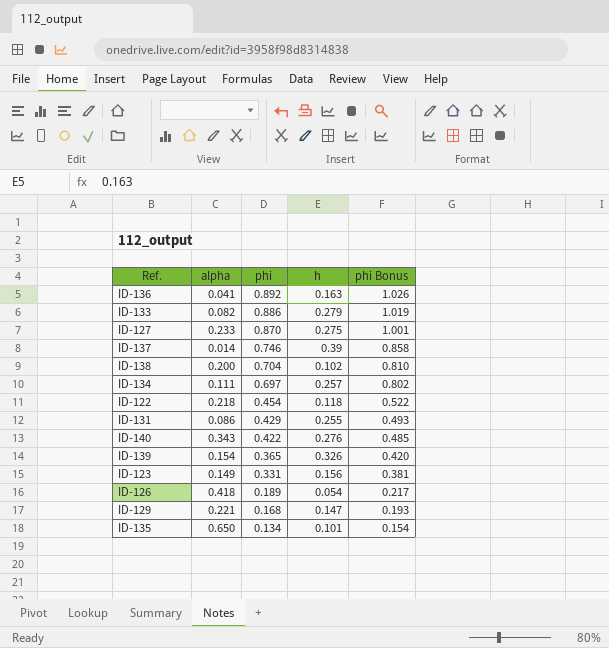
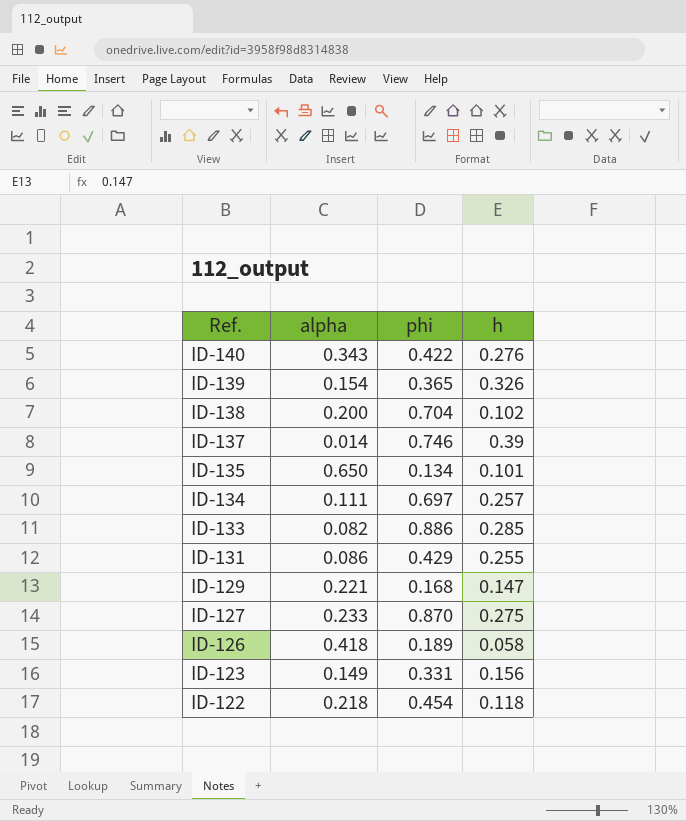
row order: phi descending -> Ref. descending
column phi Bonus | formula: [phi] * 1.15 -> none
row ID-136: 0.041 | 0.892 | 0.163 | 1.026 -> none
ID-133 | h: 0.279 -> 0.285
ID-126 | h: 0.054 -> 0.058

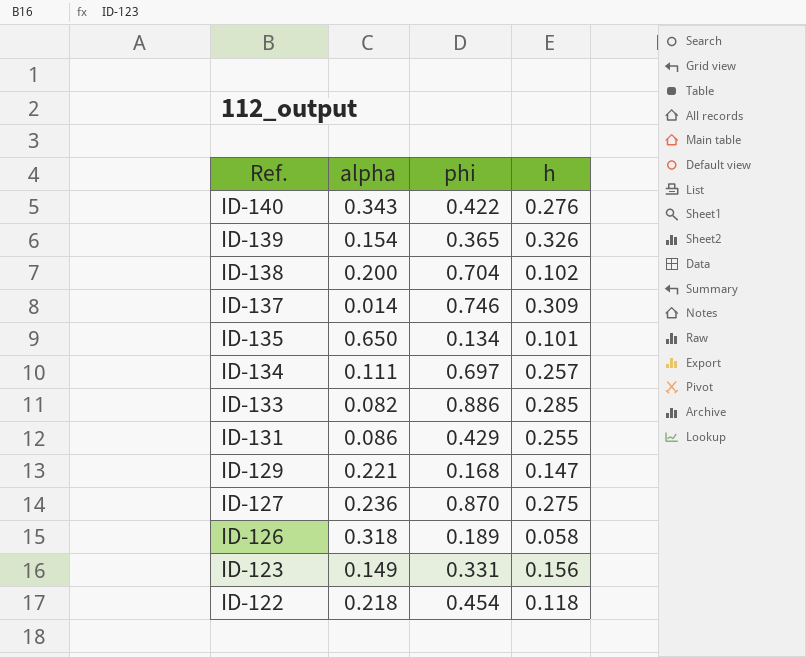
ID-137 | h: 0.39 -> 0.309
ID-127 | alpha: 0.233 -> 0.236
ID-126 | alpha: 0.418 -> 0.318

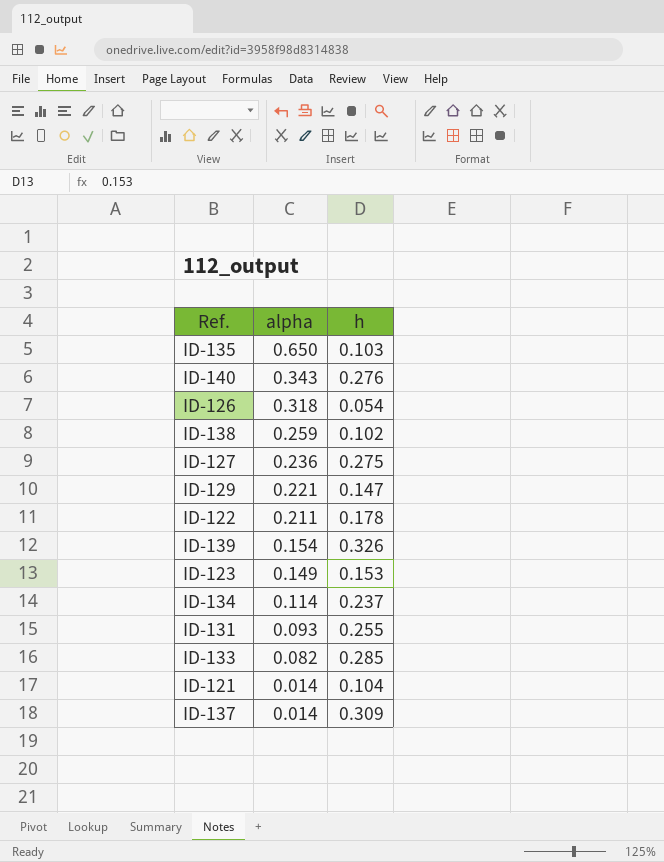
row order: Ref. descending -> alpha descending
column phi | position: 3 -> none
ID-135 | h: 0.101 -> 0.103
ID-126 | h: 0.058 -> 0.054
ID-138 | alpha: 0.200 -> 0.259
ID-122 | alpha: 0.218 -> 0.211
ID-122 | h: 0.118 -> 0.178
ID-123 | h: 0.156 -> 0.153
ID-134 | alpha: 0.111 -> 0.114
ID-134 | h: 0.257 -> 0.237
ID-131 | alpha: 0.086 -> 0.093
row ID-121: none -> 0.014 | 0.104

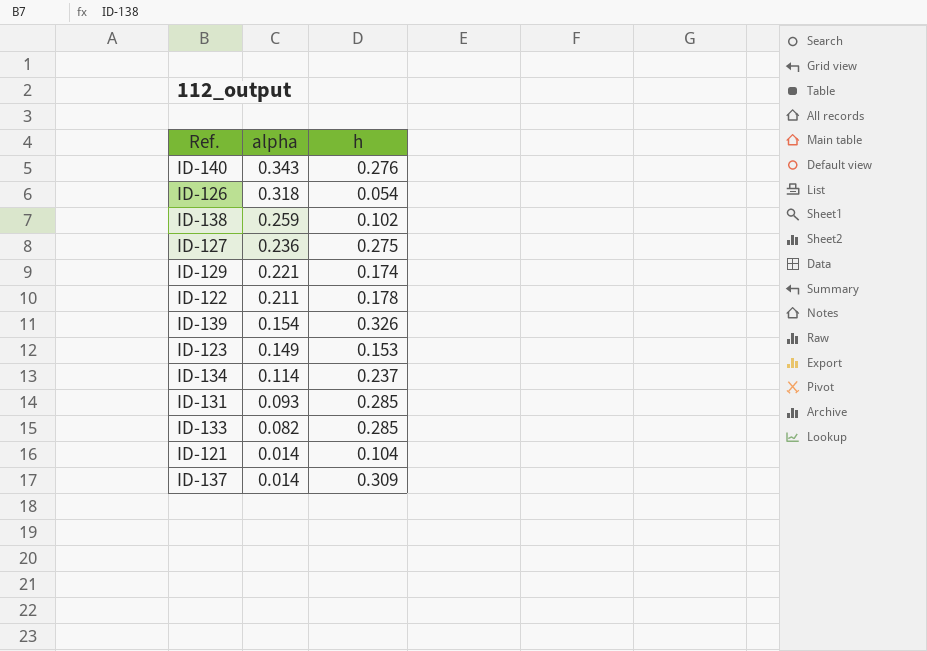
row ID-135: 0.650 | 0.103 -> none
ID-129 | h: 0.147 -> 0.174
ID-131 | h: 0.255 -> 0.285

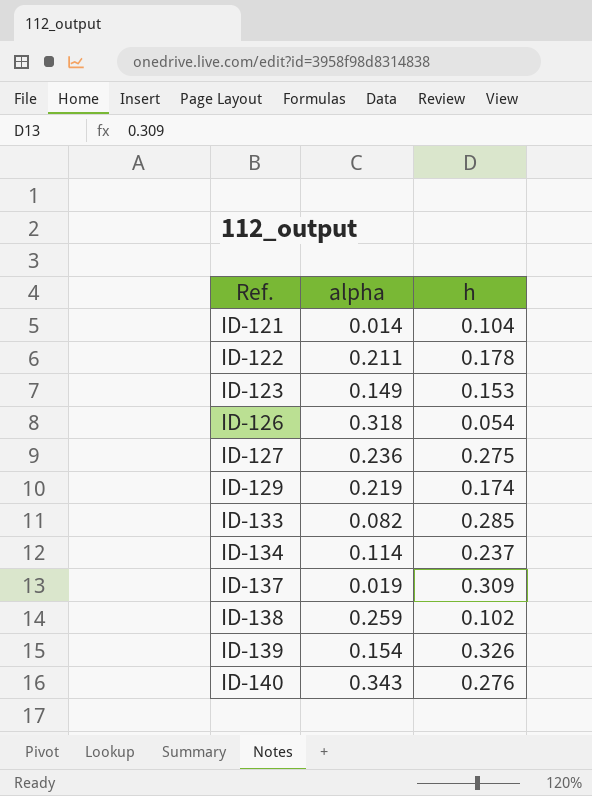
row order: alpha descending -> Ref. ascending
row ID-131: 0.093 | 0.285 -> none
ID-129 | alpha: 0.221 -> 0.219
ID-137 | alpha: 0.014 -> 0.019

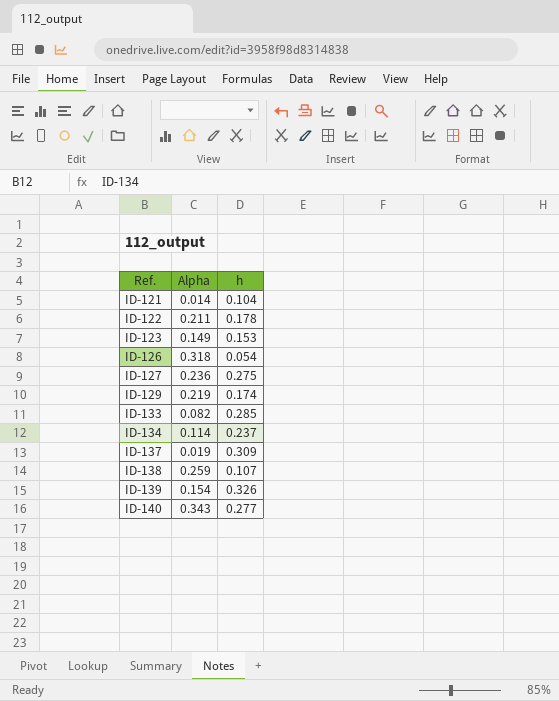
column name: alpha -> Alpha
ID-138 | h: 0.102 -> 0.107
ID-140 | h: 0.276 -> 0.277

